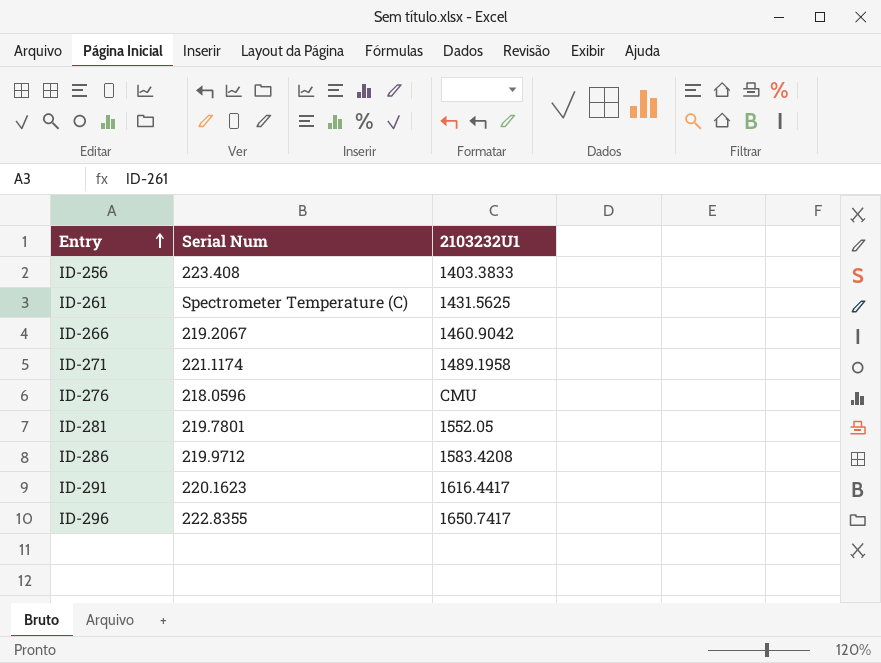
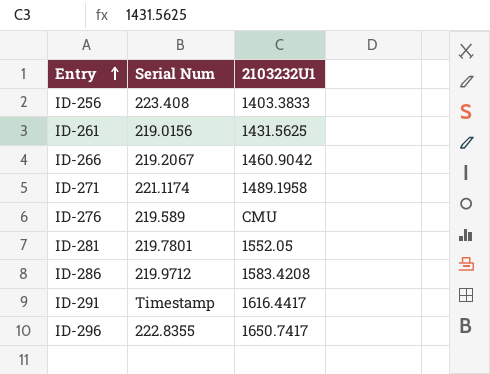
ID-261 | Serial Num: Spectrometer Temperature (C) -> 219.0156
ID-276 | Serial Num: 218.0596 -> 219.589
ID-291 | Serial Num: 220.1623 -> Timestamp

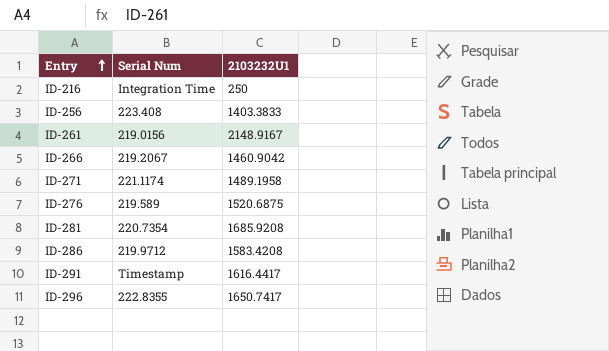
row ID-216: none -> Integration Time | 250
ID-261 | 2103232U1: 1431.5625 -> 2148.9167
ID-276 | 2103232U1: CMU -> 1520.6875
ID-281 | Serial Num: 219.7801 -> 220.7354
ID-281 | 2103232U1: 1552.05 -> 1685.9208

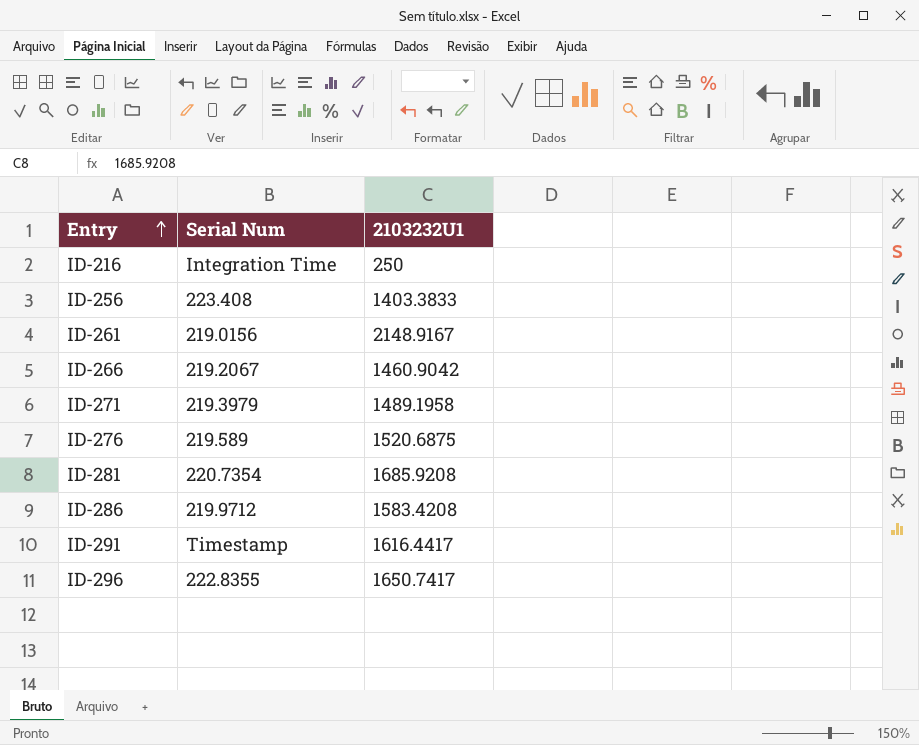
ID-271 | Serial Num: 221.1174 -> 219.3979

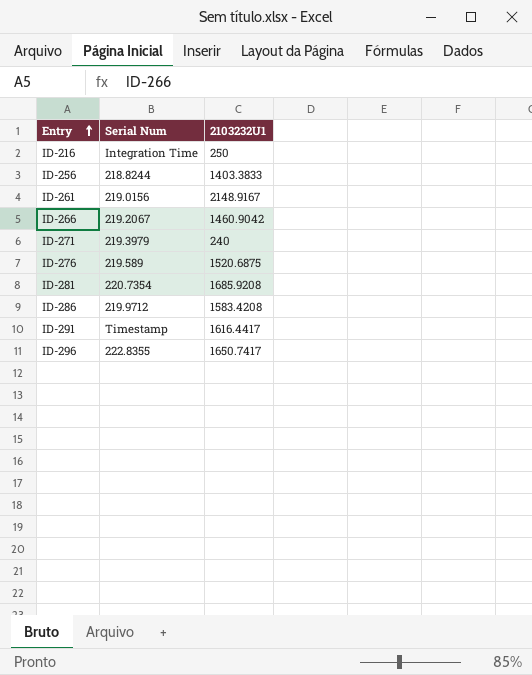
ID-256 | Serial Num: 223.408 -> 218.8244
ID-271 | 2103232U1: 1489.1958 -> 240

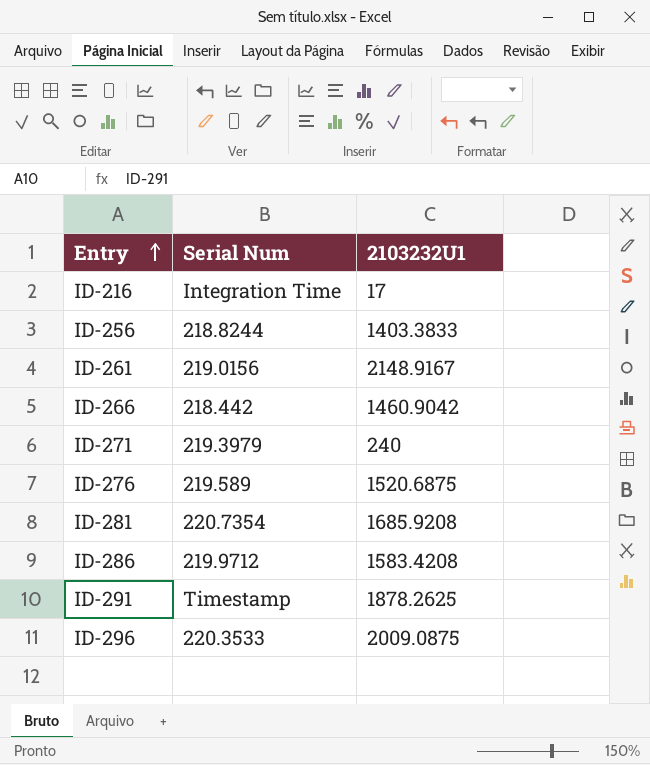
ID-216 | 2103232U1: 250 -> 17
ID-266 | Serial Num: 219.2067 -> 218.442
ID-291 | 2103232U1: 1616.4417 -> 1878.2625
ID-296 | Serial Num: 222.8355 -> 220.3533
ID-296 | 2103232U1: 1650.7417 -> 2009.0875

